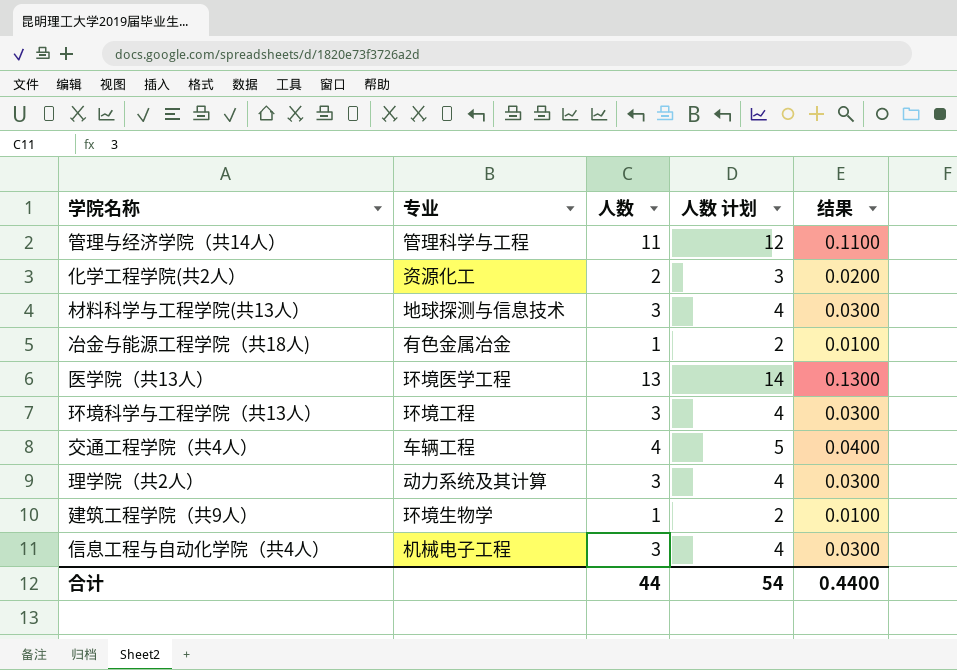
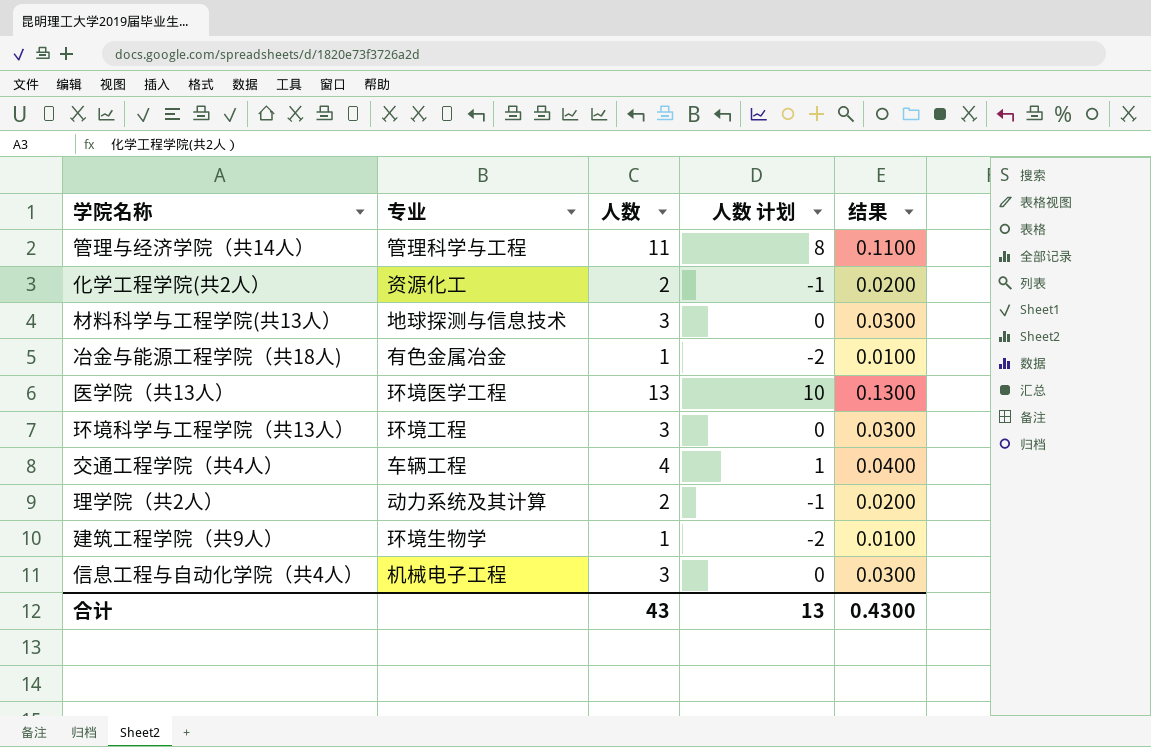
column 人数 计划 | formula: [人数] + 1 -> [人数] - 3
理学院（共2人） | 人数: 3 -> 2
理学院（共2人） | 结果: 0.0300 -> 0.0200
合计 | 人数: 44 -> 43
合计 | 人数 计划: 54 -> 13
合计 | 结果: 0.4400 -> 0.4300

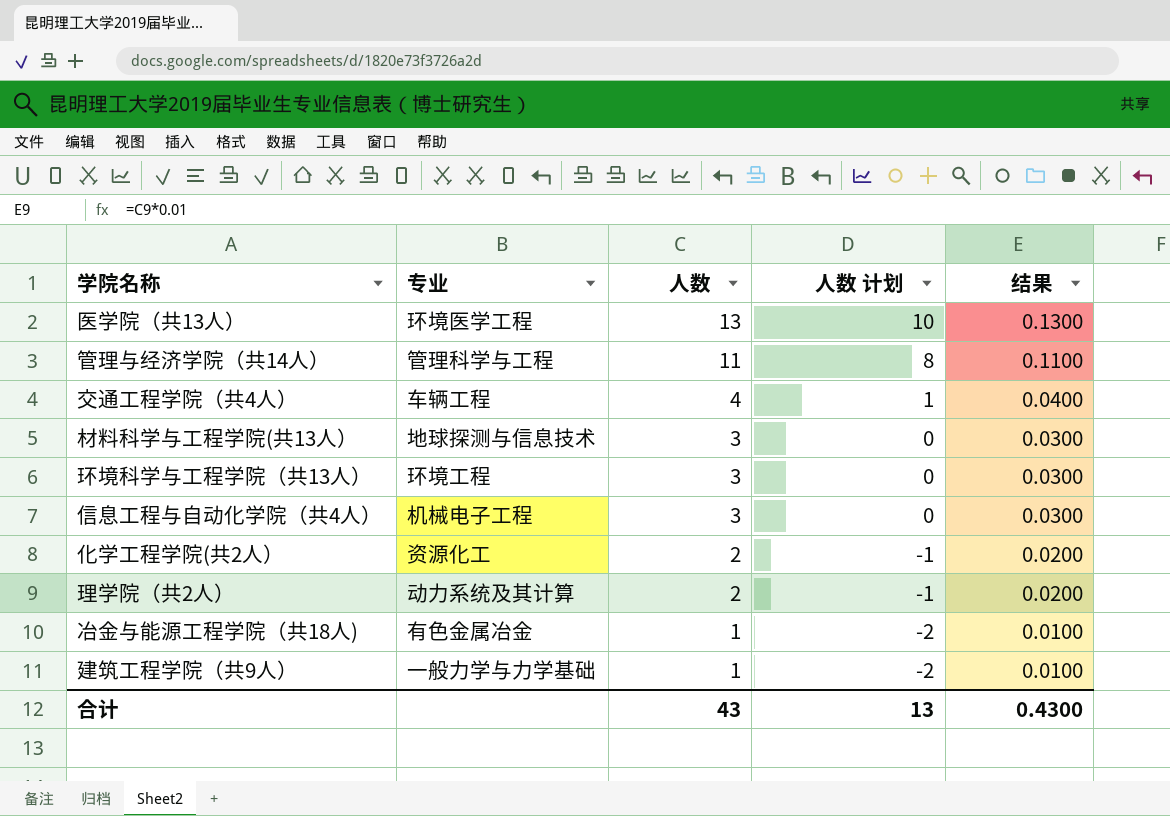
row order: none -> 人数 descending
建筑工程学院（共9人） | 专业: 环境生物学 -> 一般力学与力学基础

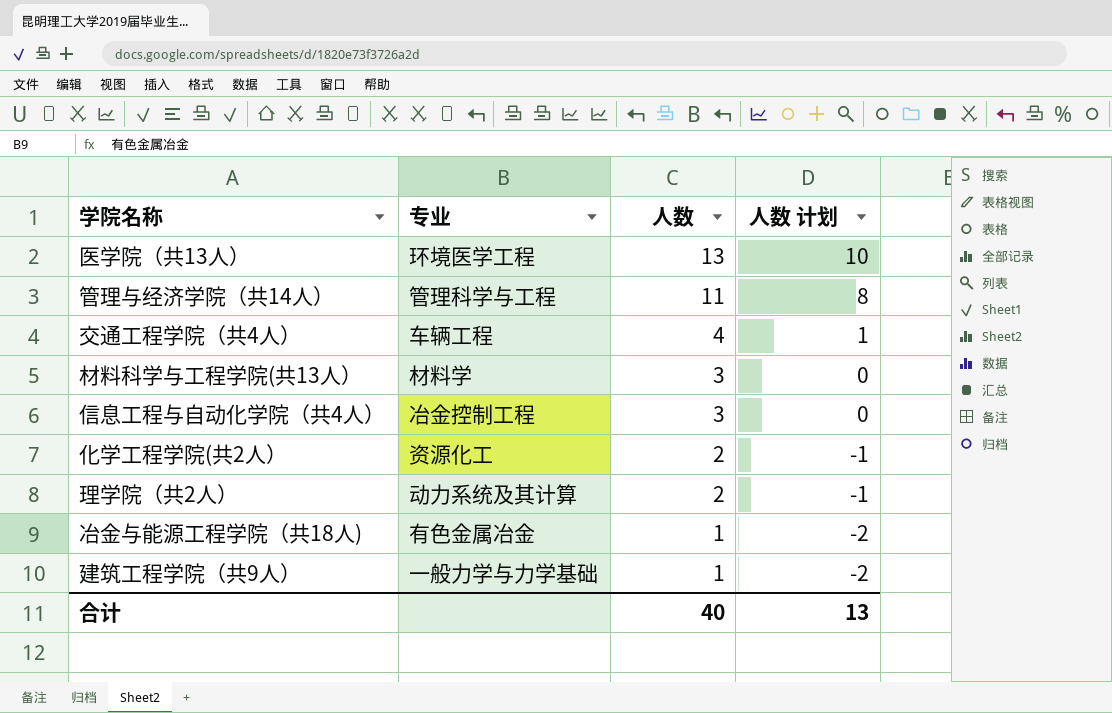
column 结果 | formula: [人数] * 0.01 -> none
row 环境科学与工程学院（共13人）: 环境工程 | 3 | 0 | 0.0300 -> none
材料科学与工程学院(共13人） | 专业: 地球探测与信息技术 -> 材料学
信息工程与自动化学院（共4人） | 专业: 机械电子工程 -> 冶金控制工程
合计 | 人数: 43 -> 40

